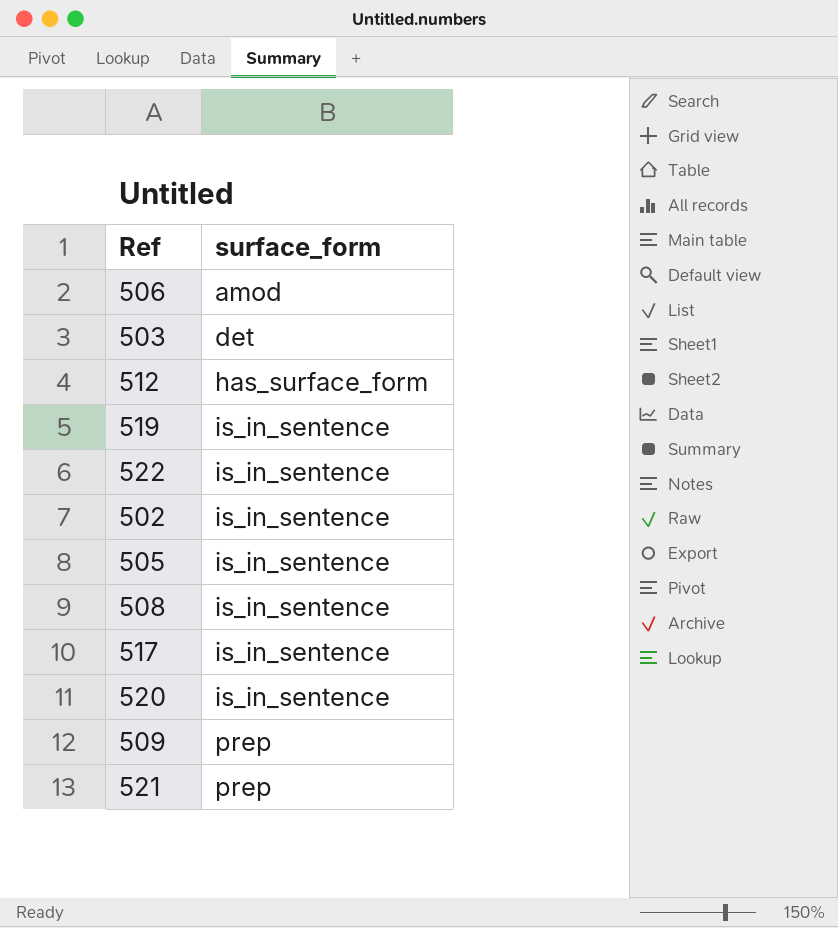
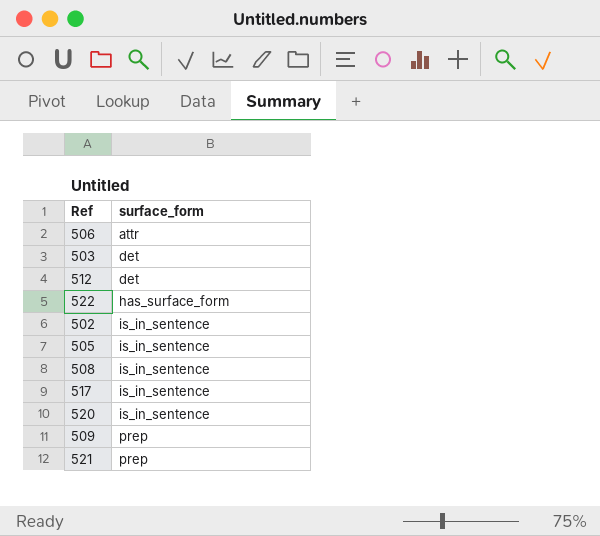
row 519: is_in_sentence -> none
506 | surface_form: amod -> attr
512 | surface_form: has_surface_form -> det
522 | surface_form: is_in_sentence -> has_surface_form

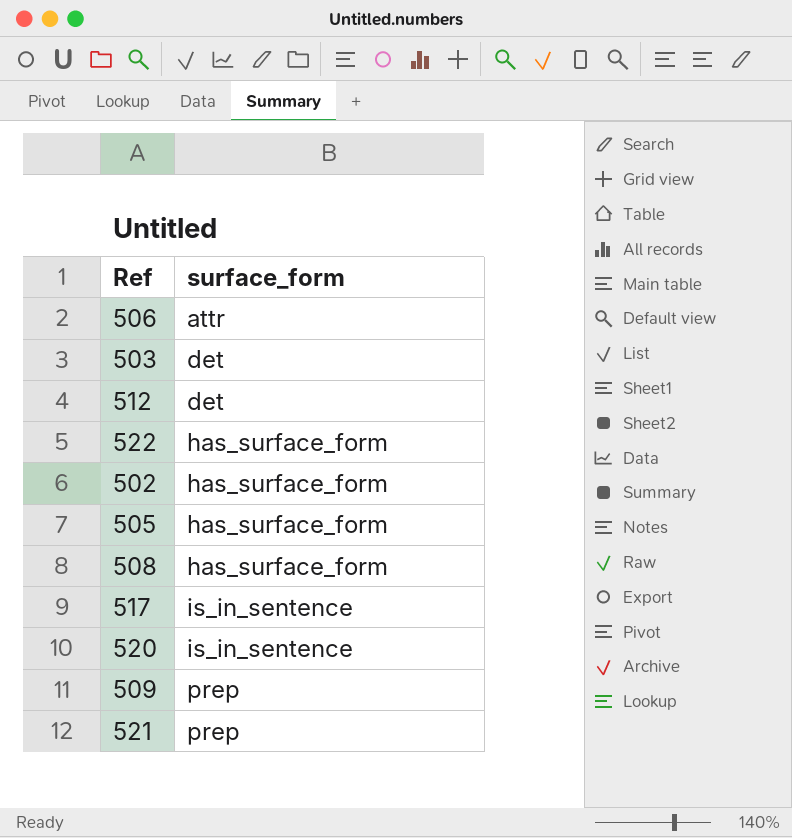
502 | surface_form: is_in_sentence -> has_surface_form
505 | surface_form: is_in_sentence -> has_surface_form
508 | surface_form: is_in_sentence -> has_surface_form

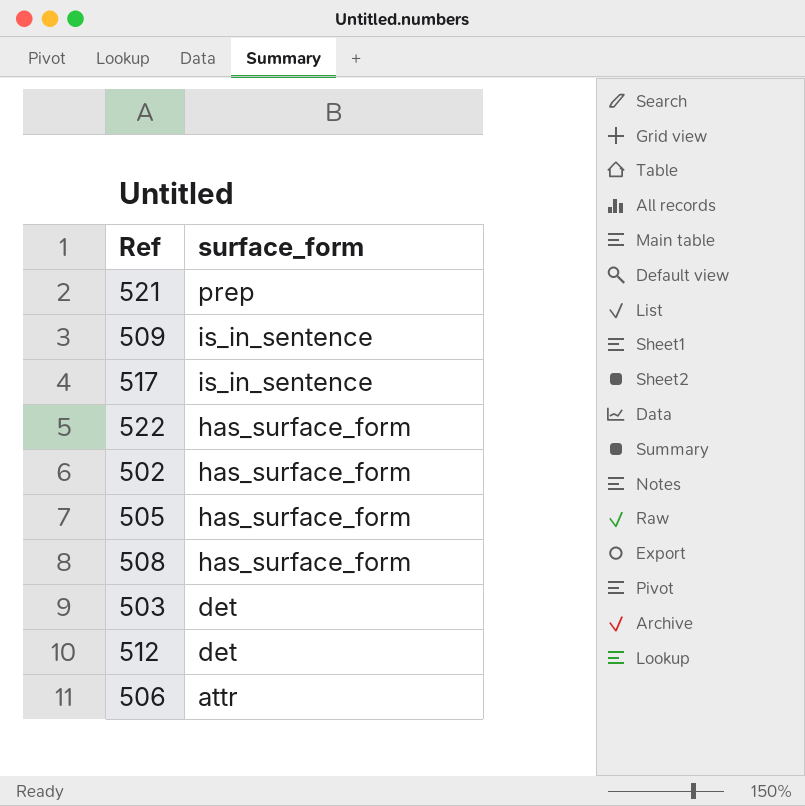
row order: surface_form ascending -> surface_form descending
row 520: is_in_sentence -> none
509 | surface_form: prep -> is_in_sentence

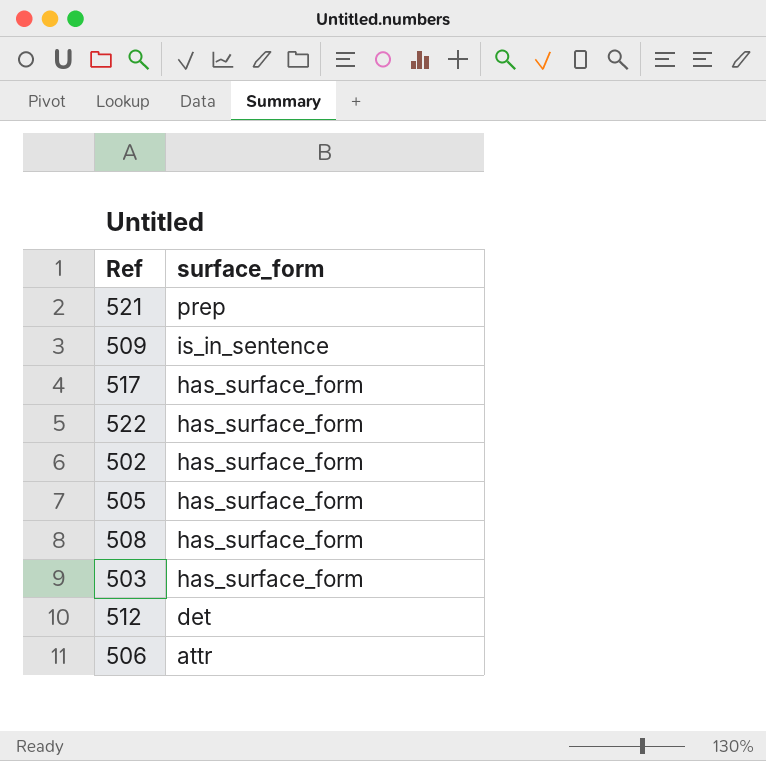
517 | surface_form: is_in_sentence -> has_surface_form
503 | surface_form: det -> has_surface_form

